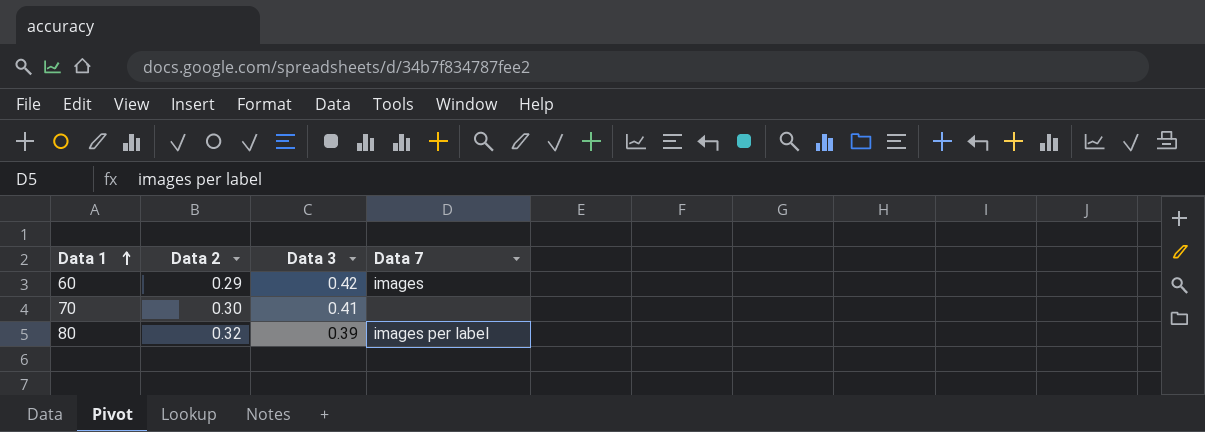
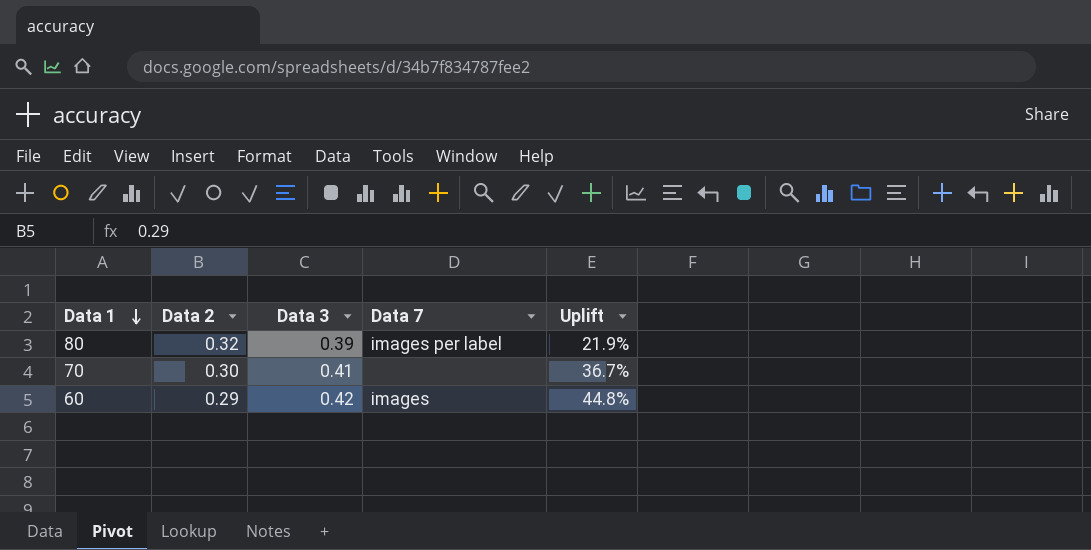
row order: Data 1 ascending -> Data 1 descending
column Uplift | formula: none -> ([Data 3] - [Data 2]) / [Data 2]

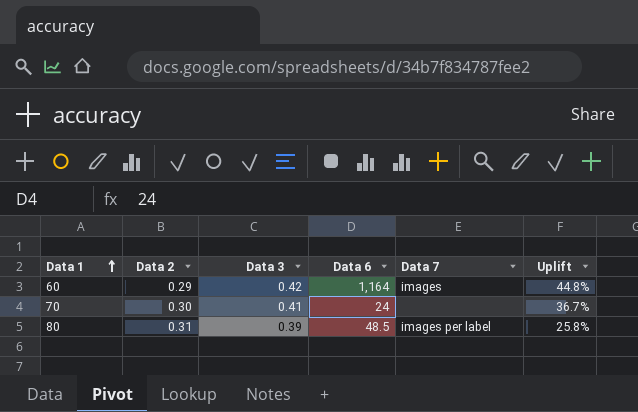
row order: Data 1 descending -> Data 1 ascending
column Data 6 | position: none -> 4
80 | Data 2: 0.32 -> 0.31
80 | Uplift: 21.9% -> 25.8%

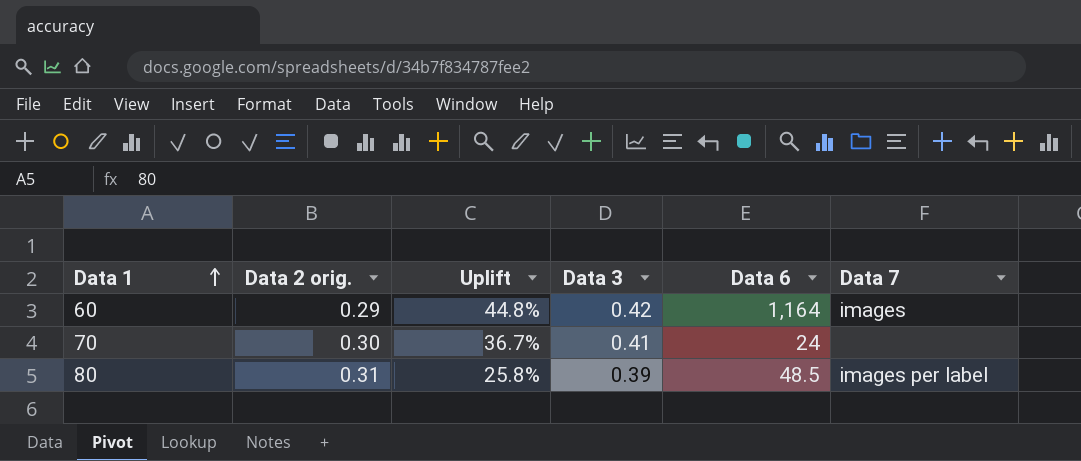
column name: Data 2 -> Data 2 orig.
column Uplift | position: 6 -> 3

